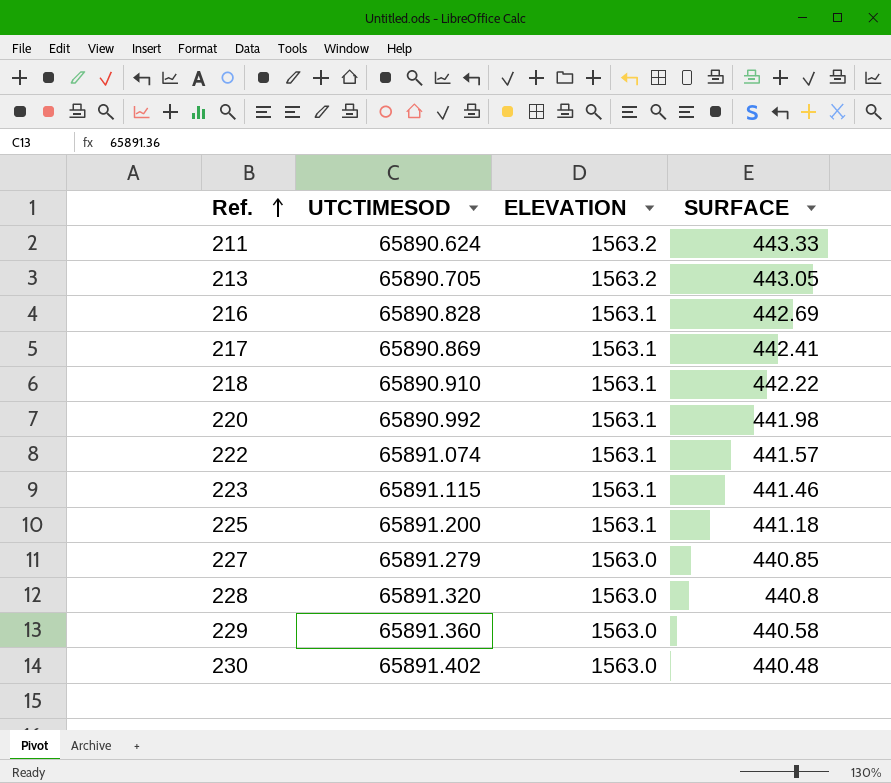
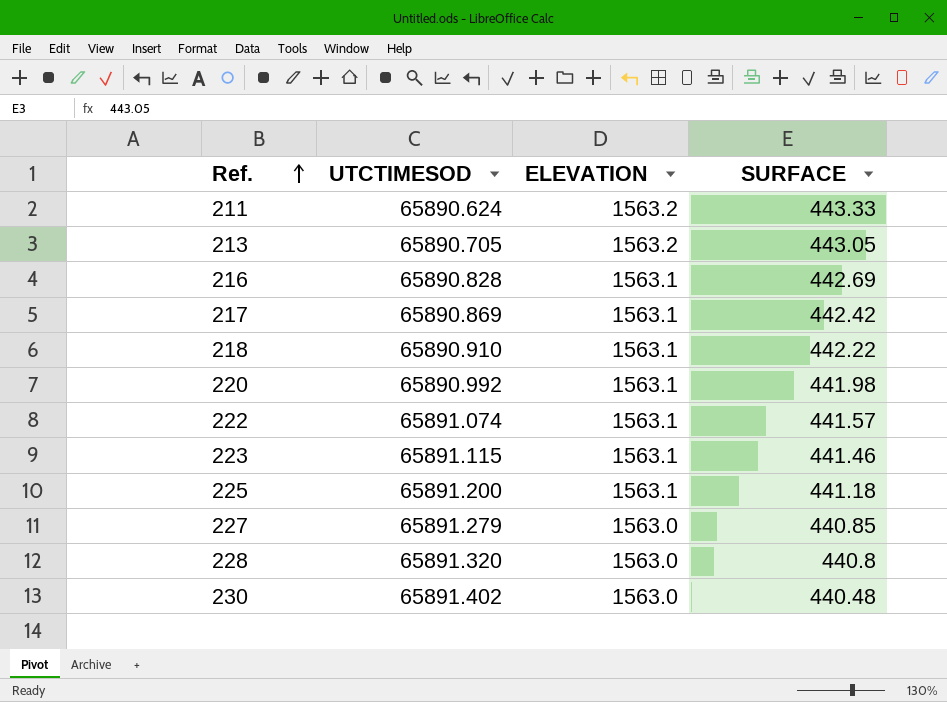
row 229: 65891.360 | 1563.0 | 440.58 -> none
217 | SURFACE: 442.41 -> 442.42

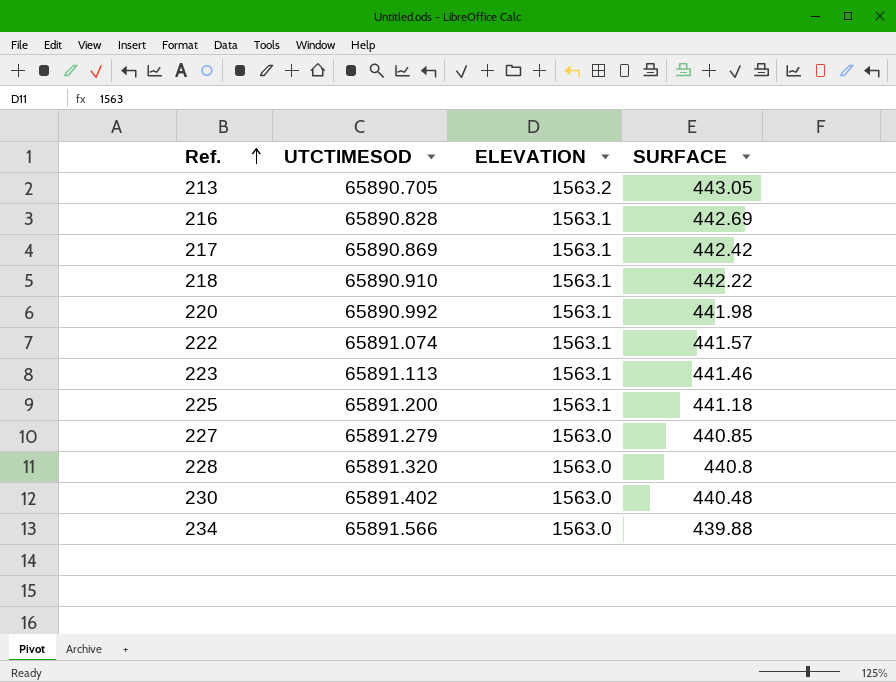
row 211: 65890.624 | 1563.2 | 443.33 -> none
223 | UTCTIMESOD: 65891.115 -> 65891.113
row 234: none -> 65891.566 | 1563.0 | 439.88

